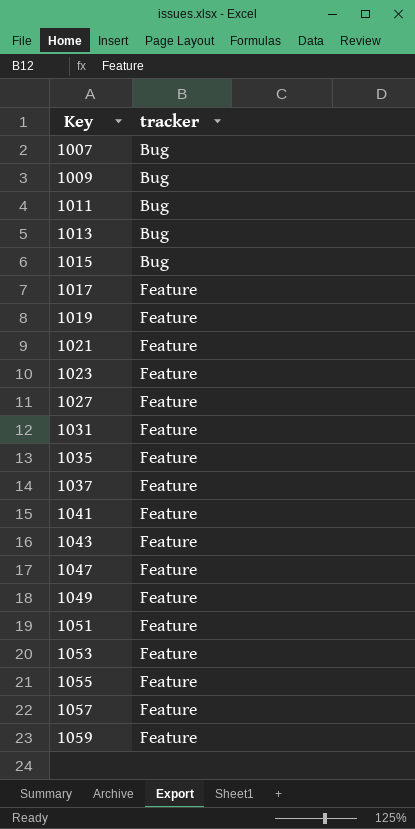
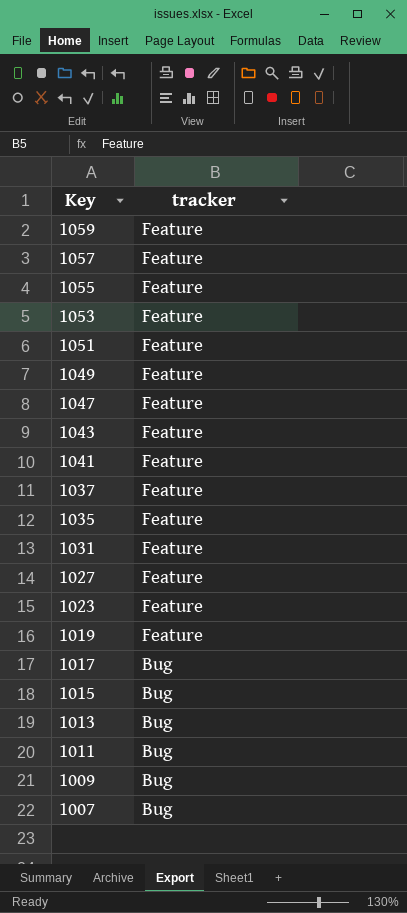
row order: Key ascending -> Key descending
row 1021: Feature -> none
1017 | tracker: Feature -> Bug

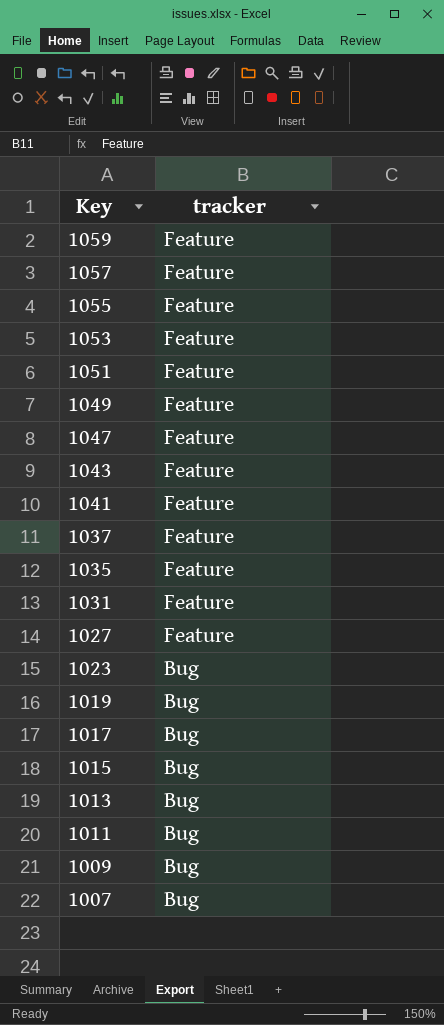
1023 | tracker: Feature -> Bug
1019 | tracker: Feature -> Bug

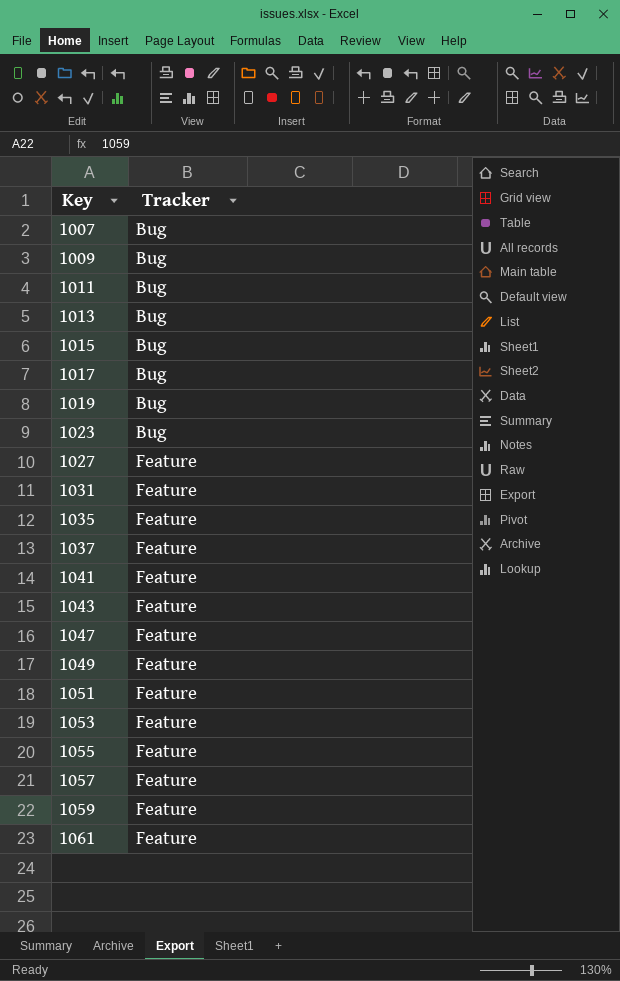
row order: Key descending -> Key ascending
column name: tracker -> Tracker
row 1061: none -> Feature

